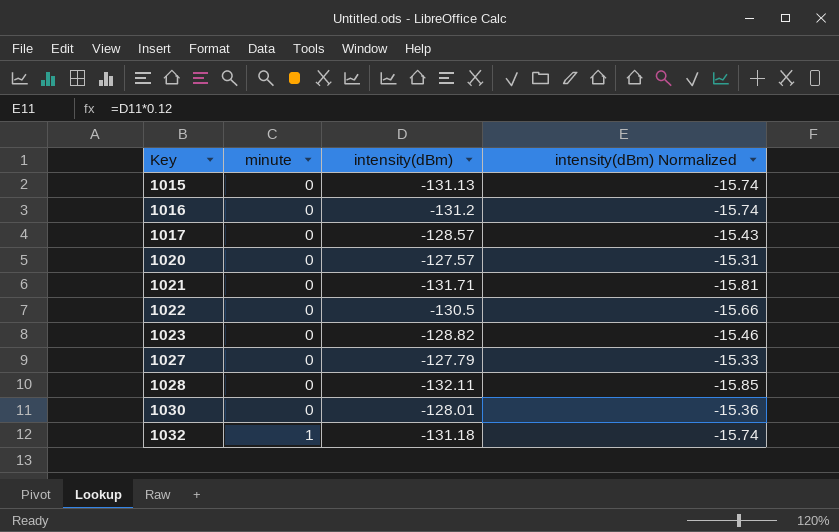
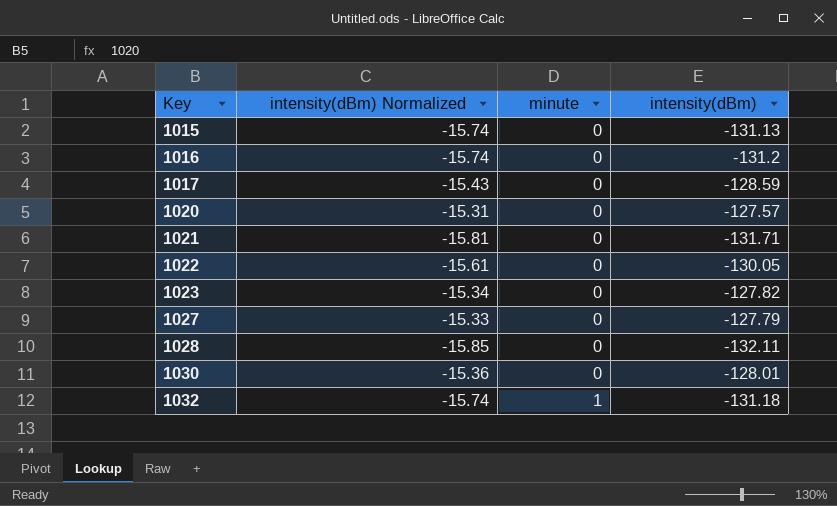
column intensity(dBm) Normalized | position: 4 -> 2
1017 | intensity(dBm): -128.57 -> -128.59
1022 | intensity(dBm) Normalized: -15.66 -> -15.61
1022 | intensity(dBm): -130.5 -> -130.05
1023 | intensity(dBm) Normalized: -15.46 -> -15.34
1023 | intensity(dBm): -128.82 -> -127.82

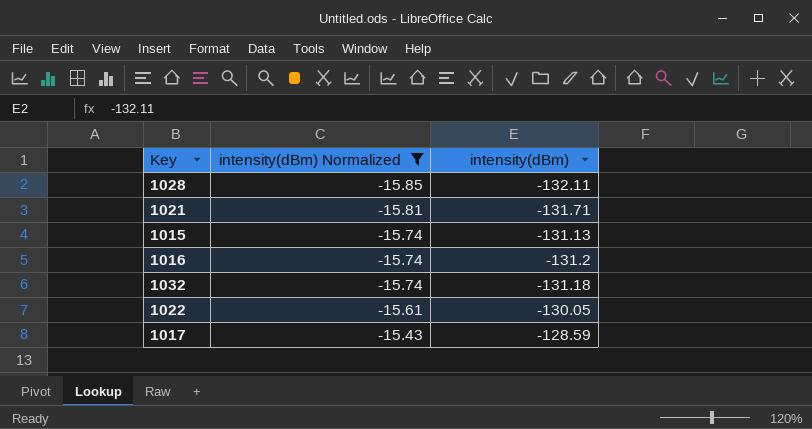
filter: none -> intensity(dBm) Normalized <= -15.43
row order: Key ascending -> intensity(dBm) Normalized ascending
column minute | position: 3 -> none

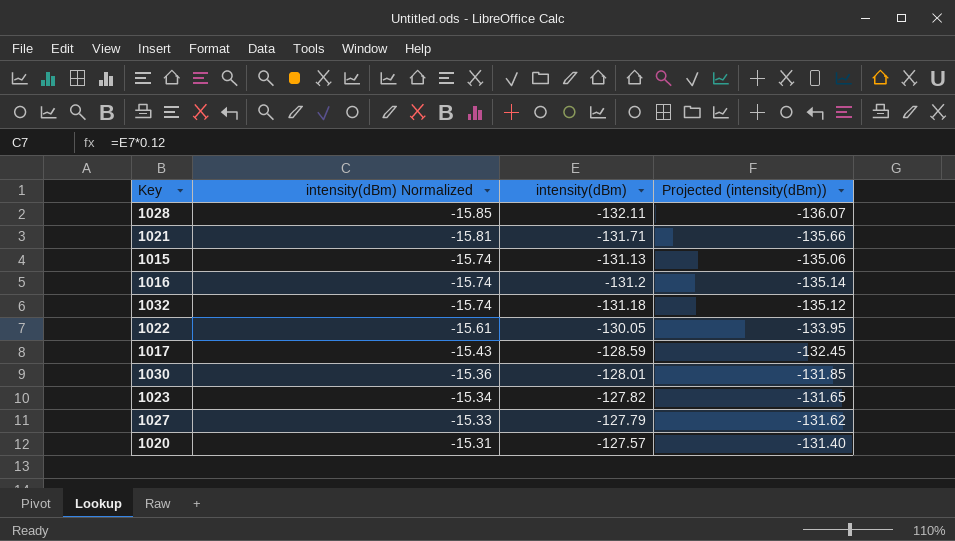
filter: intensity(dBm) Normalized <= -15.43 -> none
column Projected (intensity(dBm)) | formula: none -> [intensity(dBm)] * 1.03

